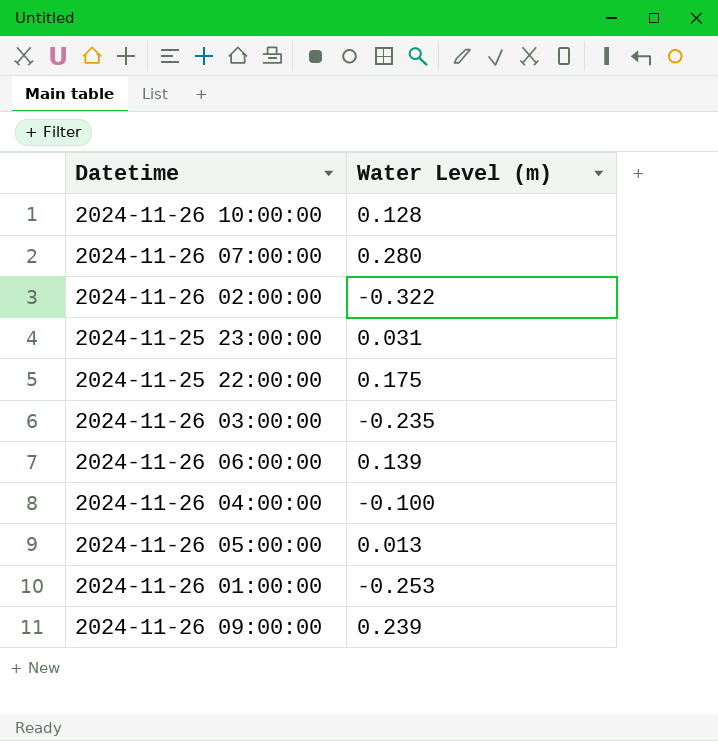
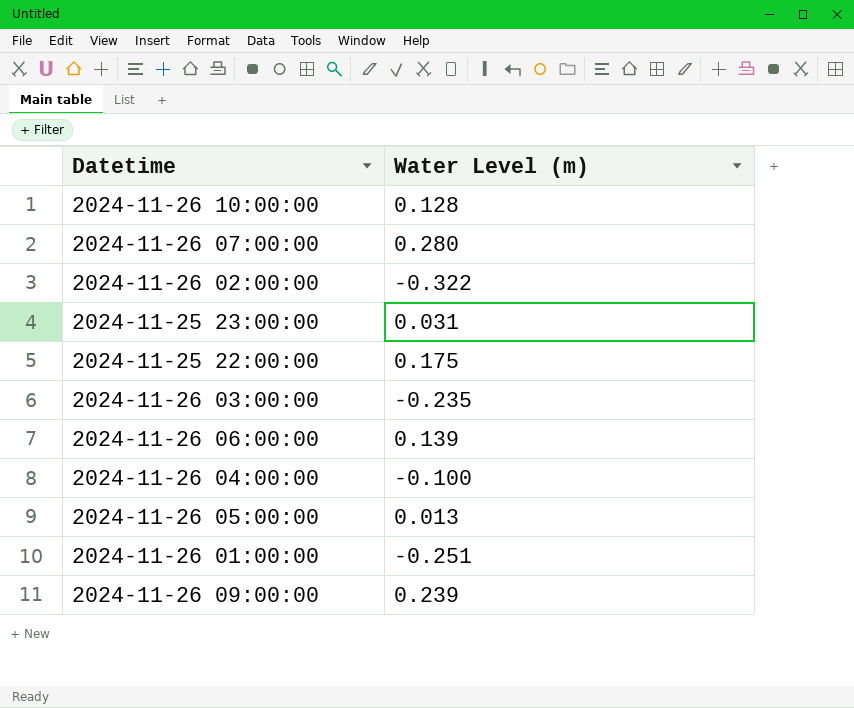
2024-11-26 01:00:00 | Water Level (m): -0.253 -> -0.251

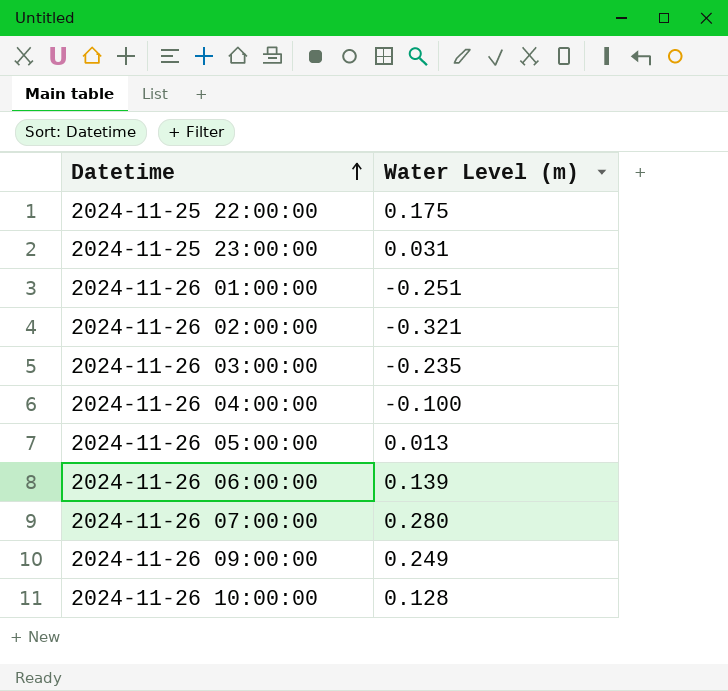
row order: none -> Datetime ascending
2024-11-26 02:00:00 | Water Level (m): -0.322 -> -0.321
2024-11-26 09:00:00 | Water Level (m): 0.239 -> 0.249

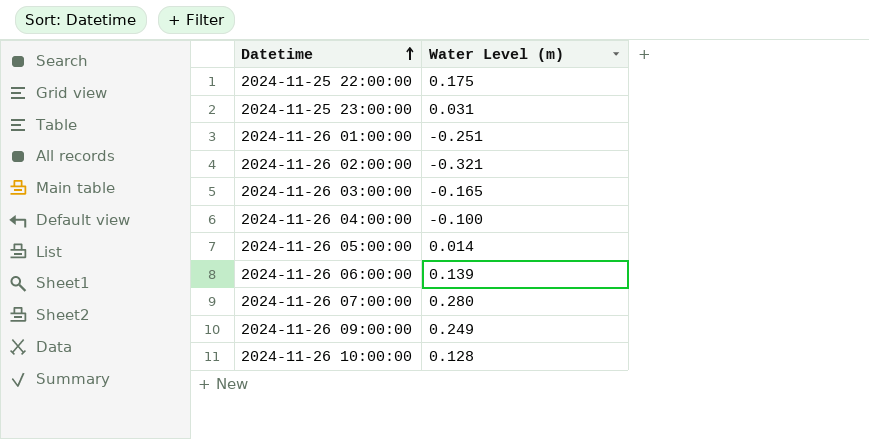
2024-11-26 03:00:00 | Water Level (m): -0.235 -> -0.165
2024-11-26 05:00:00 | Water Level (m): 0.013 -> 0.014

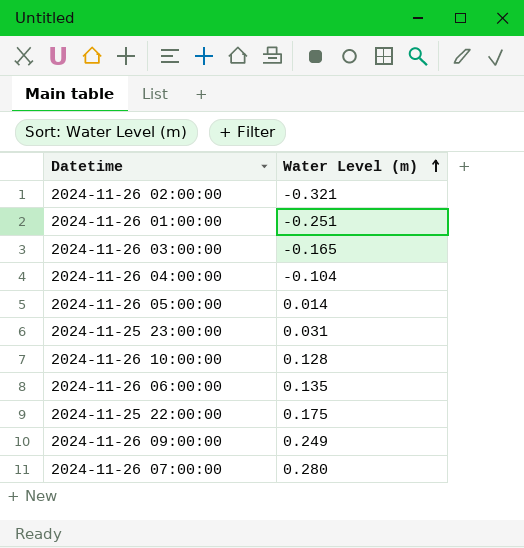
row order: Datetime ascending -> Water Level (m) ascending
2024-11-26 04:00:00 | Water Level (m): -0.100 -> -0.104
2024-11-26 06:00:00 | Water Level (m): 0.139 -> 0.135

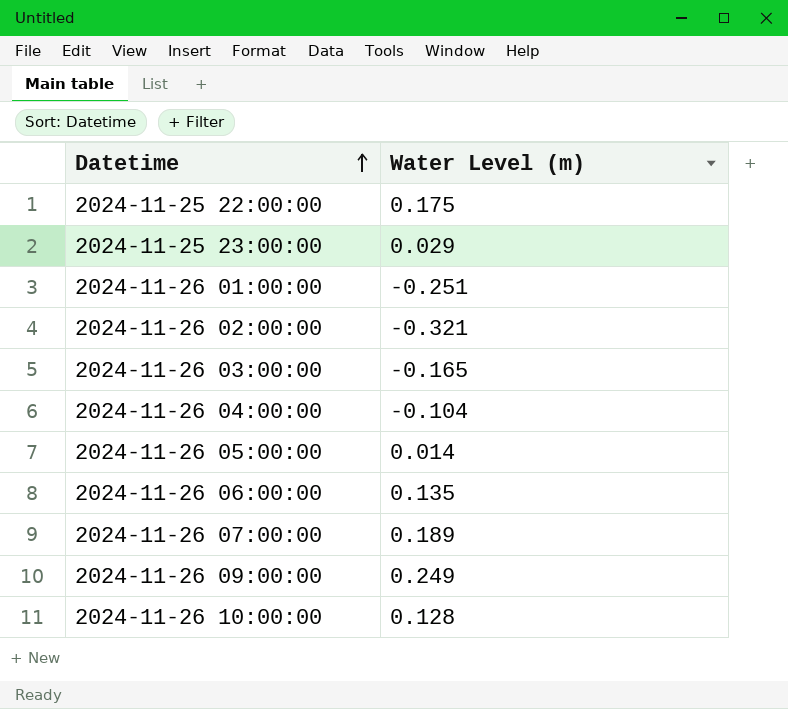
row order: Water Level (m) ascending -> Datetime ascending
2024-11-25 23:00:00 | Water Level (m): 0.031 -> 0.029
2024-11-26 07:00:00 | Water Level (m): 0.280 -> 0.189

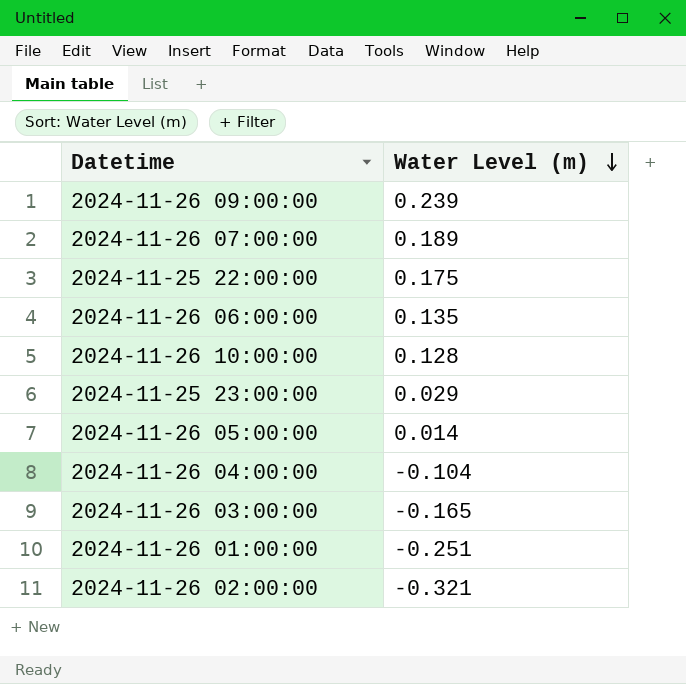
row order: Datetime ascending -> Water Level (m) descending
2024-11-26 09:00:00 | Water Level (m): 0.249 -> 0.239

